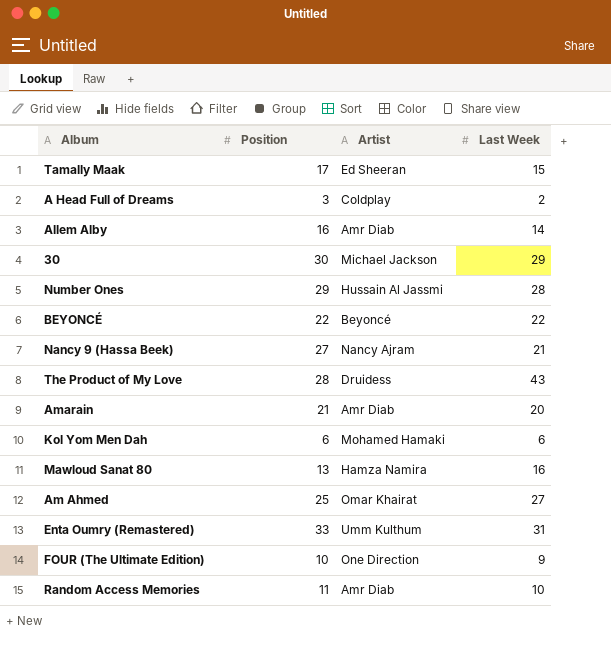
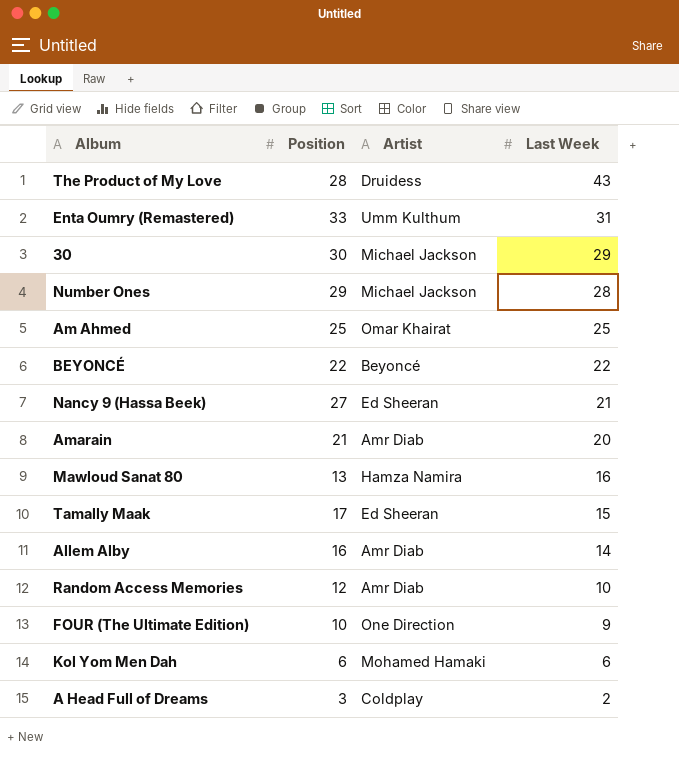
row order: none -> Last Week descending
Number Ones | Artist: Hussain Al Jassmi -> Michael Jackson
Am Ahmed | Last Week: 27 -> 25
Nancy 9 (Hassa Beek) | Artist: Nancy Ajram -> Ed Sheeran
Random Access Memories | Position: 11 -> 12

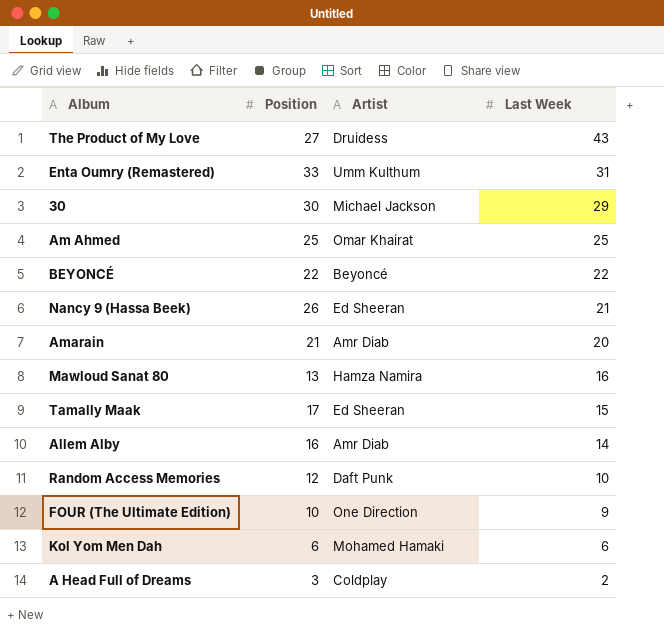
row Number Ones: 29 | Michael Jackson | 28 -> none
The Product of My Love | Position: 28 -> 27
Nancy 9 (Hassa Beek) | Position: 27 -> 26
Random Access Memories | Artist: Amr Diab -> Daft Punk

